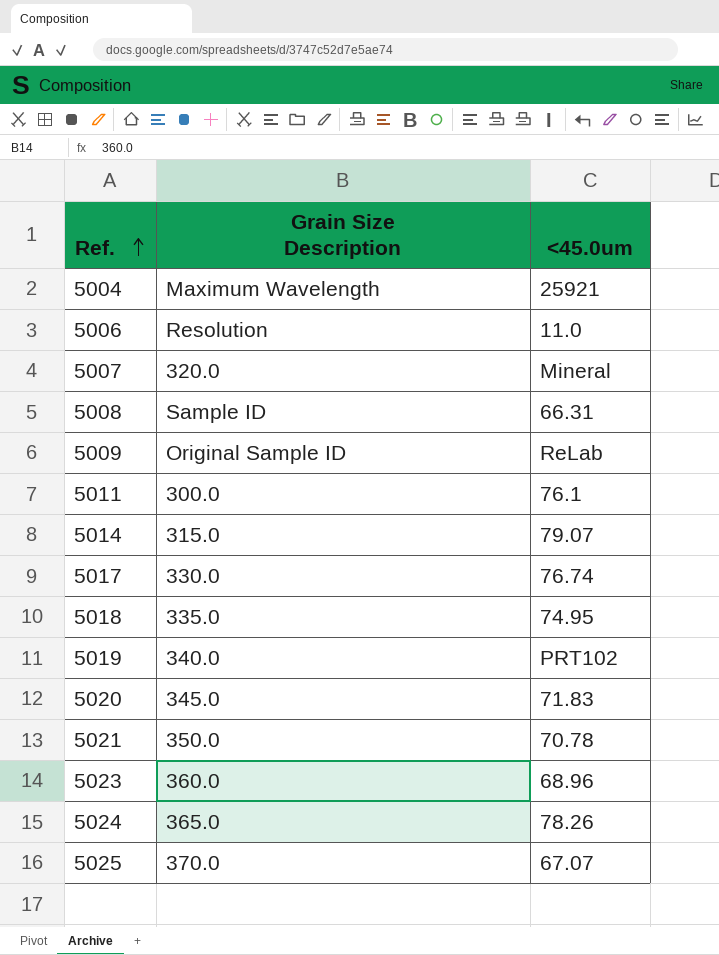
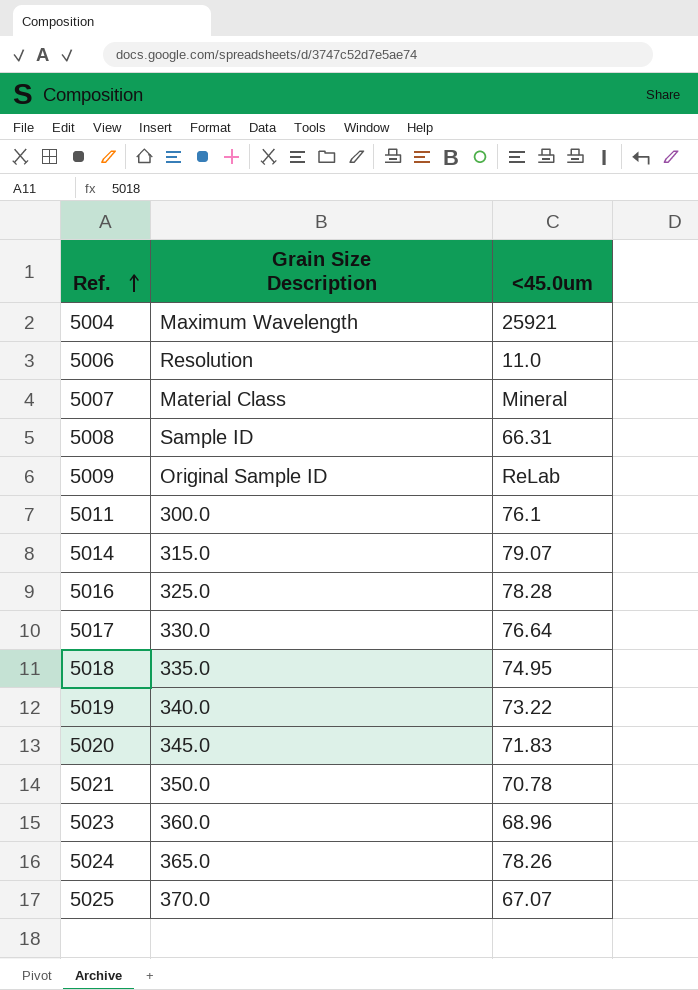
5007 | Grain Size Description: 320.0 -> Material Class
row 5016: none -> 325.0 | 78.28
5017 | <45.0um: 76.74 -> 76.64
5019 | <45.0um: PRT102 -> 73.22

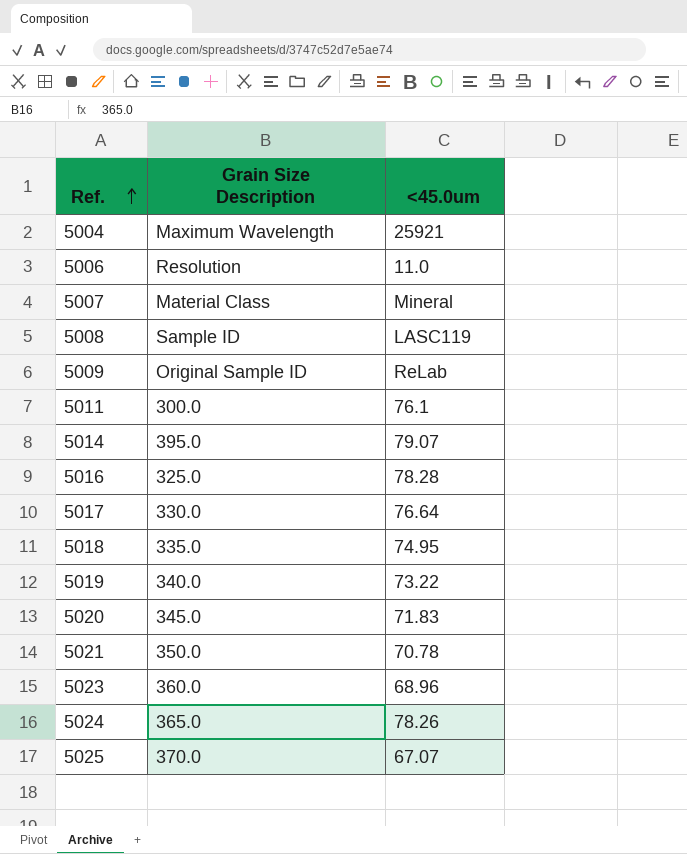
5008 | <45.0um: 66.31 -> LASC119
5014 | Grain Size Description: 315.0 -> 395.0

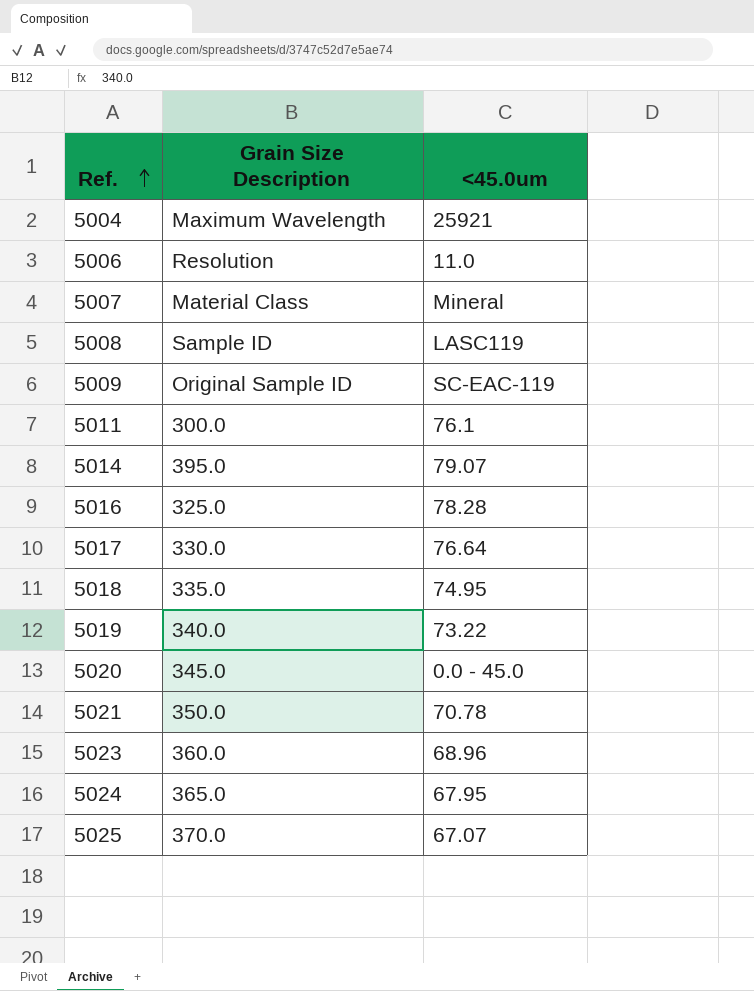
5009 | <45.0um: ReLab -> SC-EAC-119
5020 | <45.0um: 71.83 -> 0.0 - 45.0
5024 | <45.0um: 78.26 -> 67.95

